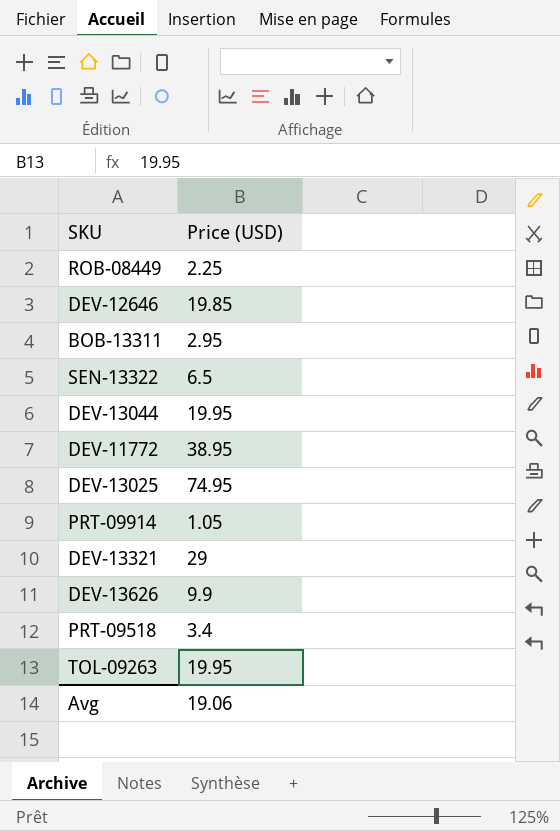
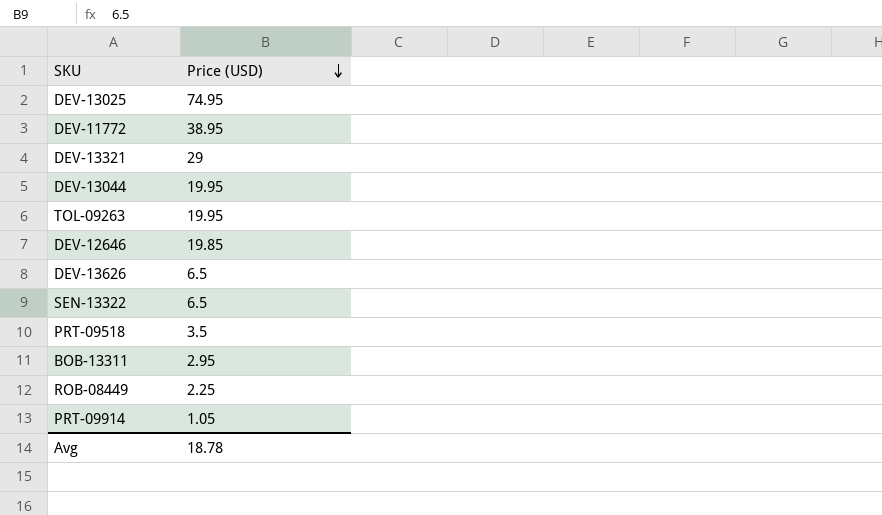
row order: none -> Price (USD) descending
DEV-13626 | Price (USD): 9.9 -> 6.5
PRT-09518 | Price (USD): 3.4 -> 3.5
Avg | Price (USD): 19.06 -> 18.78

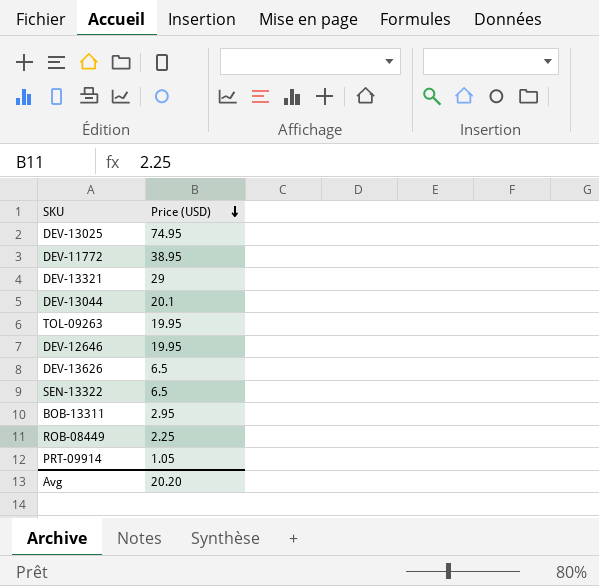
row PRT-09518: 3.5 -> none
DEV-13044 | Price (USD): 19.95 -> 20.1
DEV-12646 | Price (USD): 19.85 -> 19.95
Avg | Price (USD): 18.78 -> 20.20

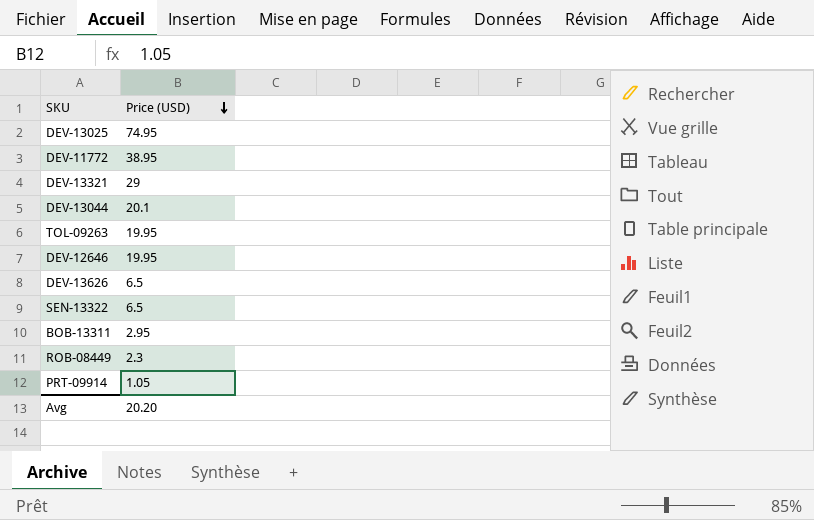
ROB-08449 | Price (USD): 2.25 -> 2.3

